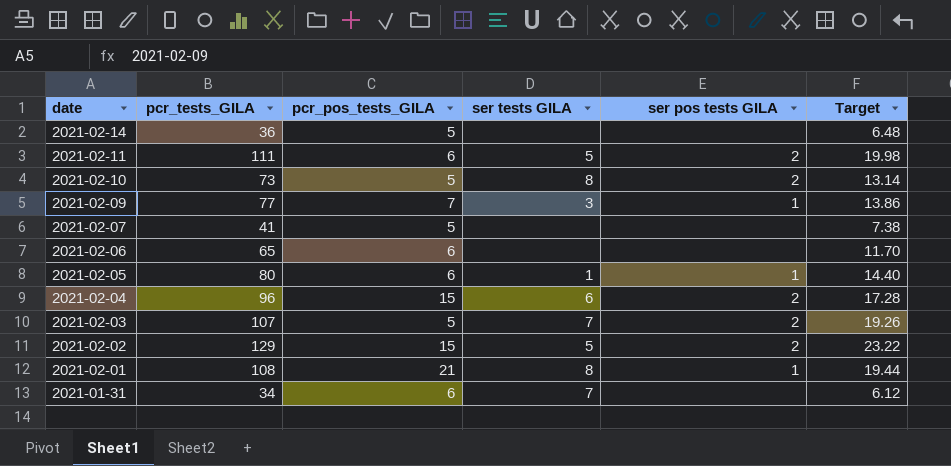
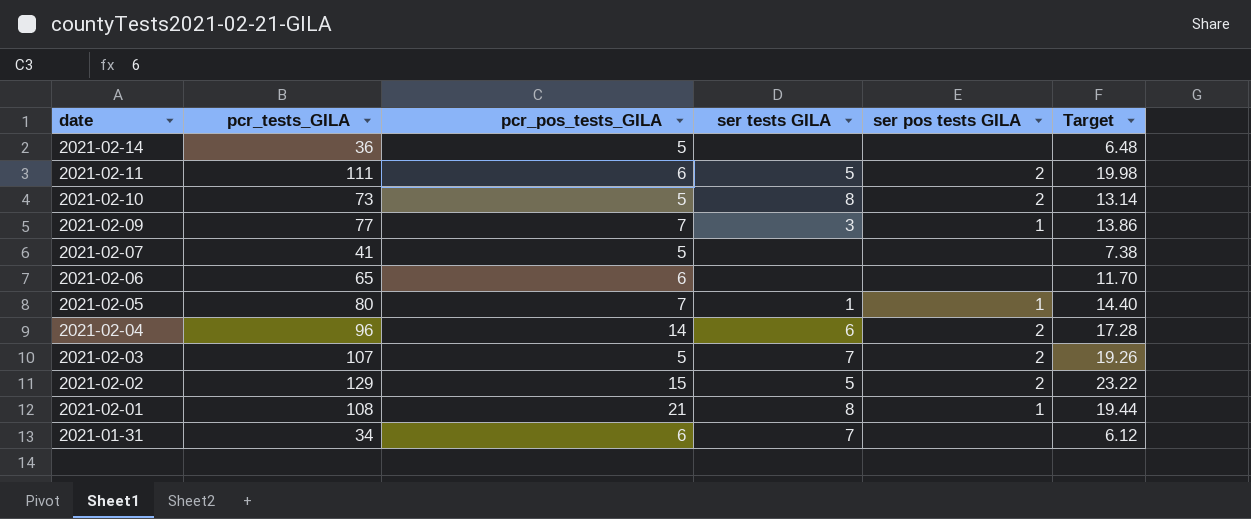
2021-02-05 | pcr_pos_tests_GILA: 6 -> 7
2021-02-04 | pcr_pos_tests_GILA: 15 -> 14

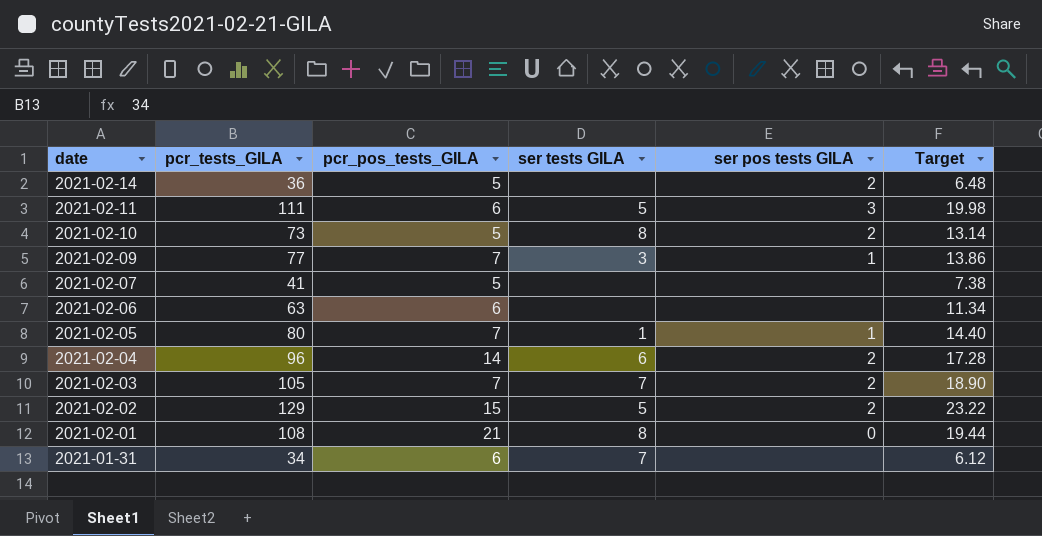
2021-02-14 | ser pos tests GILA: none -> 2
2021-02-11 | ser pos tests GILA: 2 -> 3
2021-02-06 | pcr_tests_GILA: 65 -> 63
2021-02-06 | Target: 11.70 -> 11.34
2021-02-03 | pcr_tests_GILA: 107 -> 105
2021-02-03 | pcr_pos_tests_GILA: 5 -> 7
2021-02-03 | Target: 19.26 -> 18.90
2021-02-01 | ser pos tests GILA: 1 -> 0

